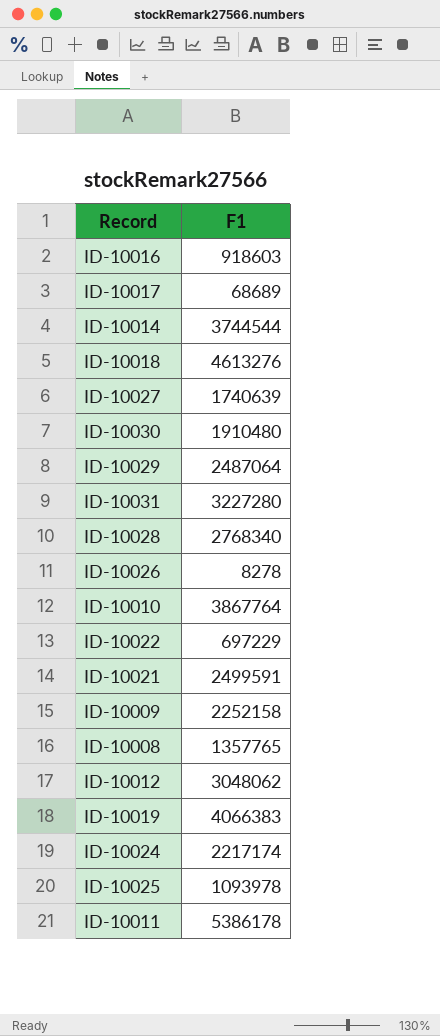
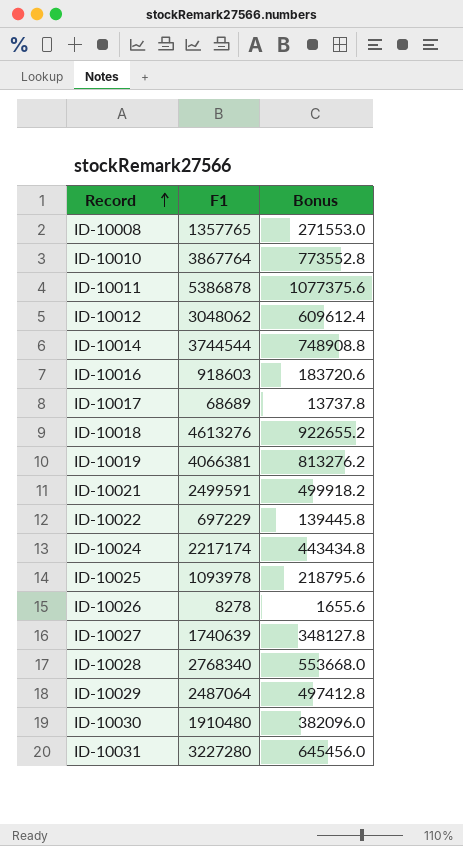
row order: none -> Record ascending
column Bonus | formula: none -> [F1] * 0.2
row ID-10009: 2252158 -> none
ID-10011 | F1: 5386178 -> 5386878
ID-10019 | F1: 4066383 -> 4066381

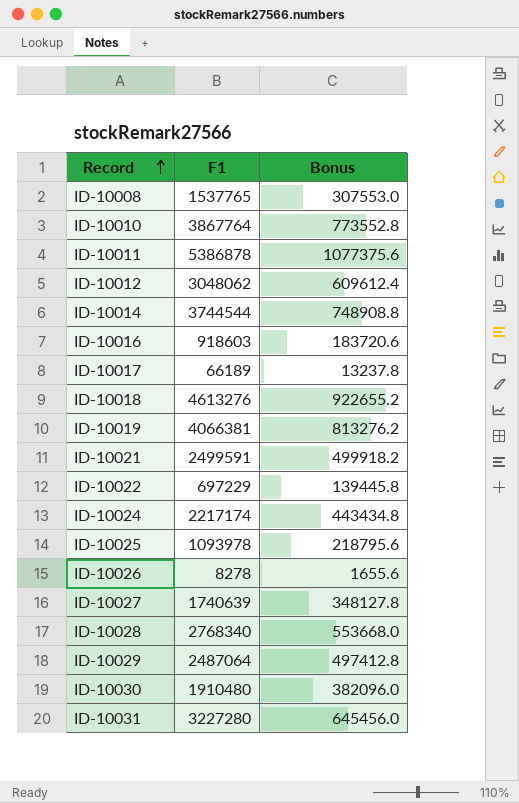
ID-10008 | F1: 1357765 -> 1537765
ID-10008 | Bonus: 271553.0 -> 307553.0
ID-10017 | F1: 68689 -> 66189
ID-10017 | Bonus: 13737.8 -> 13237.8

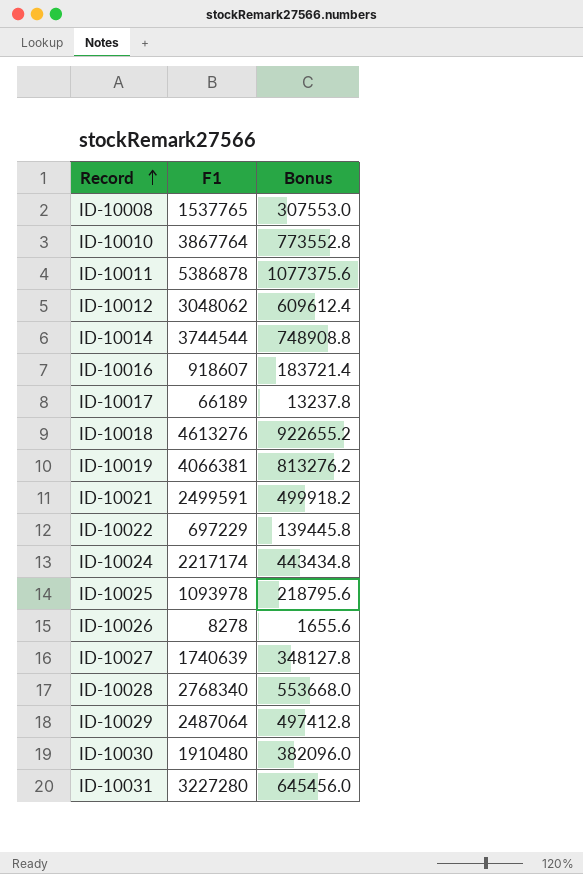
ID-10016 | F1: 918603 -> 918607
ID-10016 | Bonus: 183720.6 -> 183721.4

